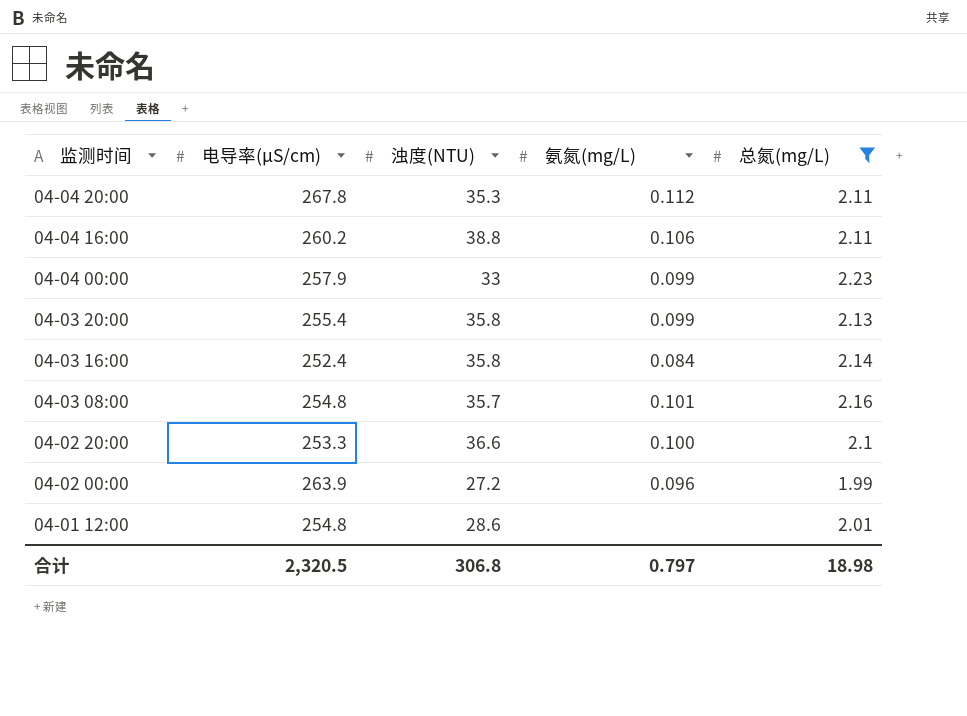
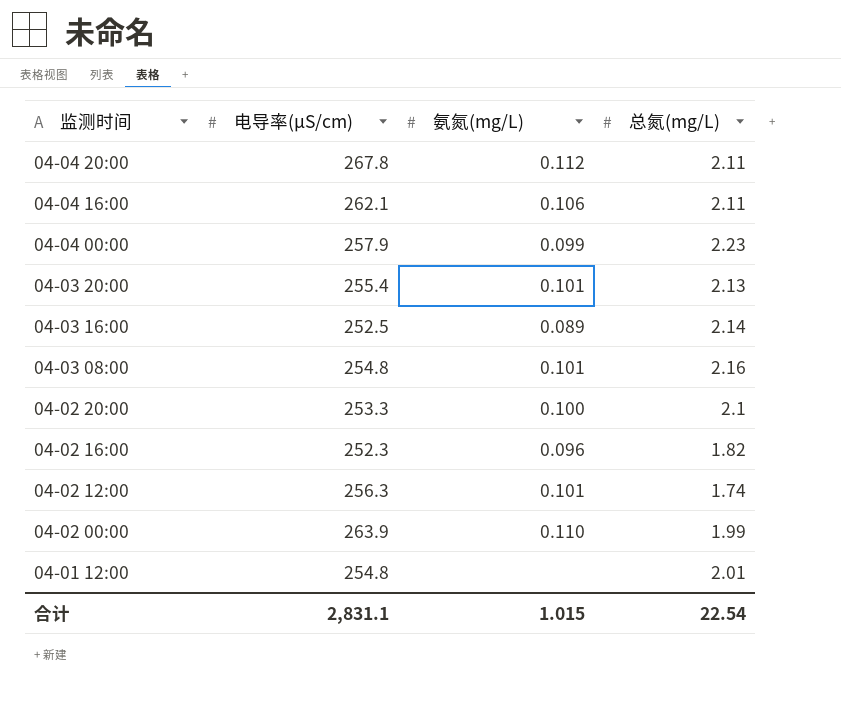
filter: 总氮(mg/L) >= 1.99 -> none
column 浊度(NTU) | position: 3 -> none
04-04 16:00 | 电导率(μS/cm): 260.2 -> 262.1
04-03 20:00 | 氨氮(mg/L): 0.099 -> 0.101
04-03 16:00 | 电导率(μS/cm): 252.4 -> 252.5
04-03 16:00 | 氨氮(mg/L): 0.084 -> 0.089
04-02 00:00 | 氨氮(mg/L): 0.096 -> 0.110
合计 | 电导率(μS/cm): 2,320.5 -> 2,831.1
合计 | 氨氮(mg/L): 0.797 -> 1.015
合计 | 总氮(mg/L): 18.98 -> 22.54

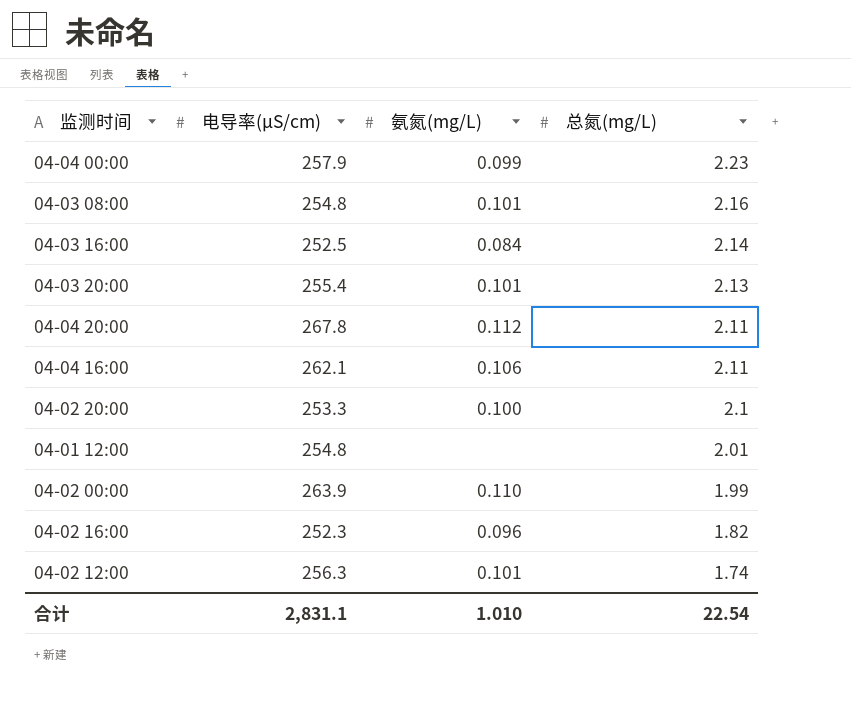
row order: 监测时间 descending -> 总氮(mg/L) descending
04-03 16:00 | 氨氮(mg/L): 0.089 -> 0.084
合计 | 氨氮(mg/L): 1.015 -> 1.010

